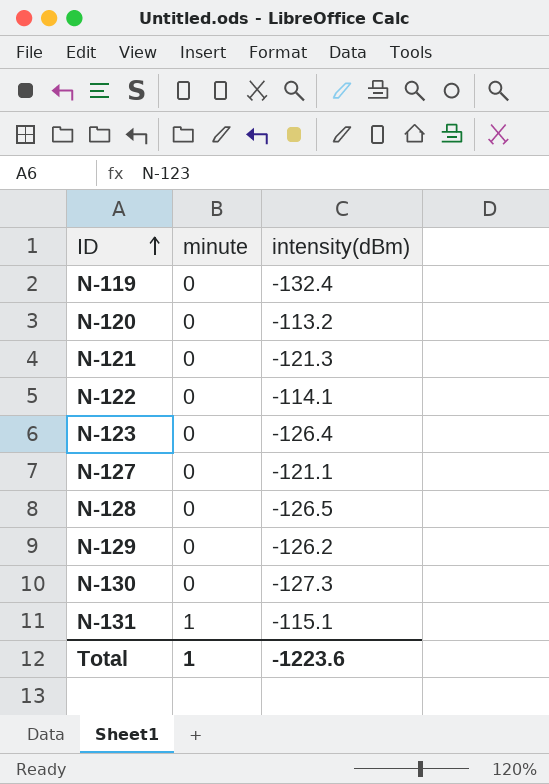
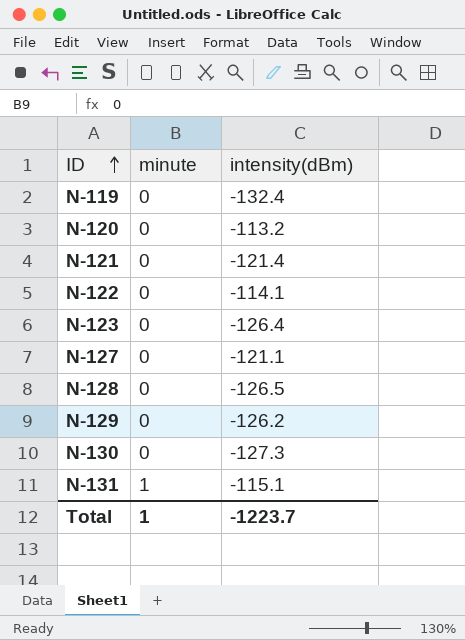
N-121 | intensity(dBm): -121.3 -> -121.4
Total | intensity(dBm): -1223.6 -> -1223.7

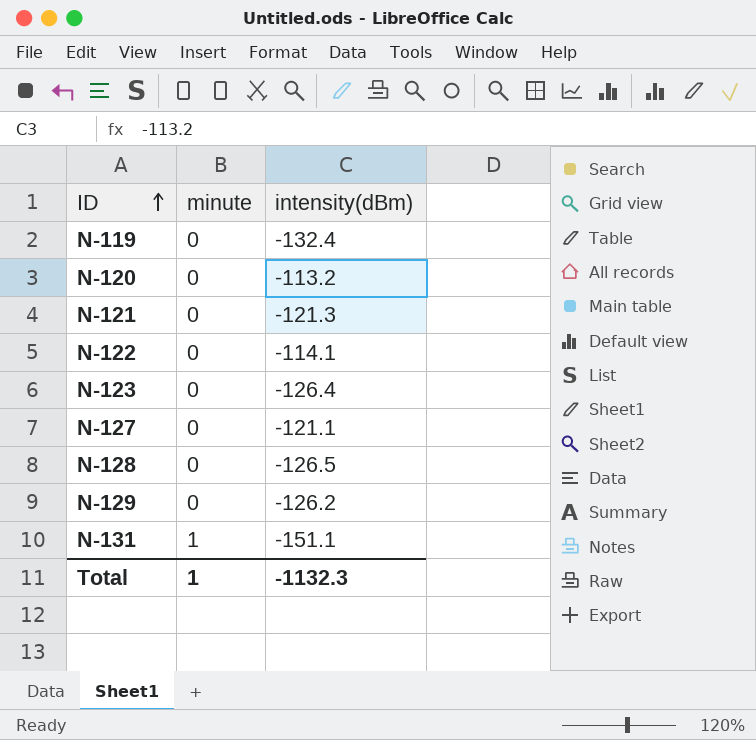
row N-130: 0 | -127.3 -> none
N-121 | intensity(dBm): -121.4 -> -121.3
N-131 | intensity(dBm): -115.1 -> -151.1
Total | intensity(dBm): -1223.7 -> -1132.3

